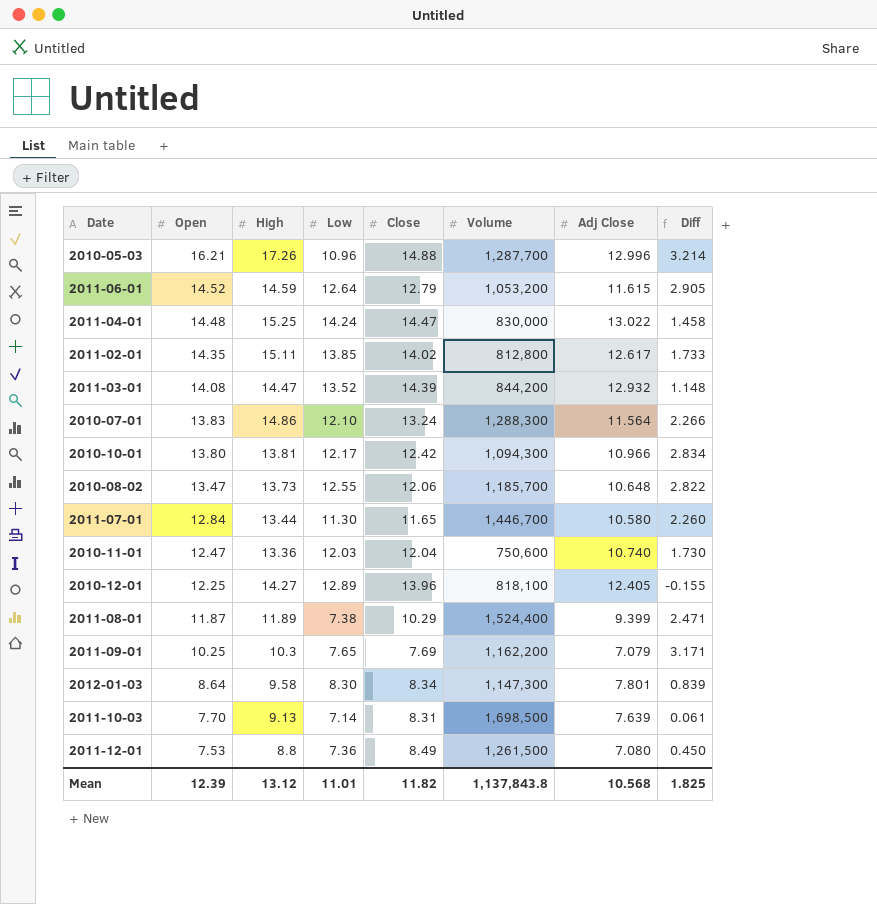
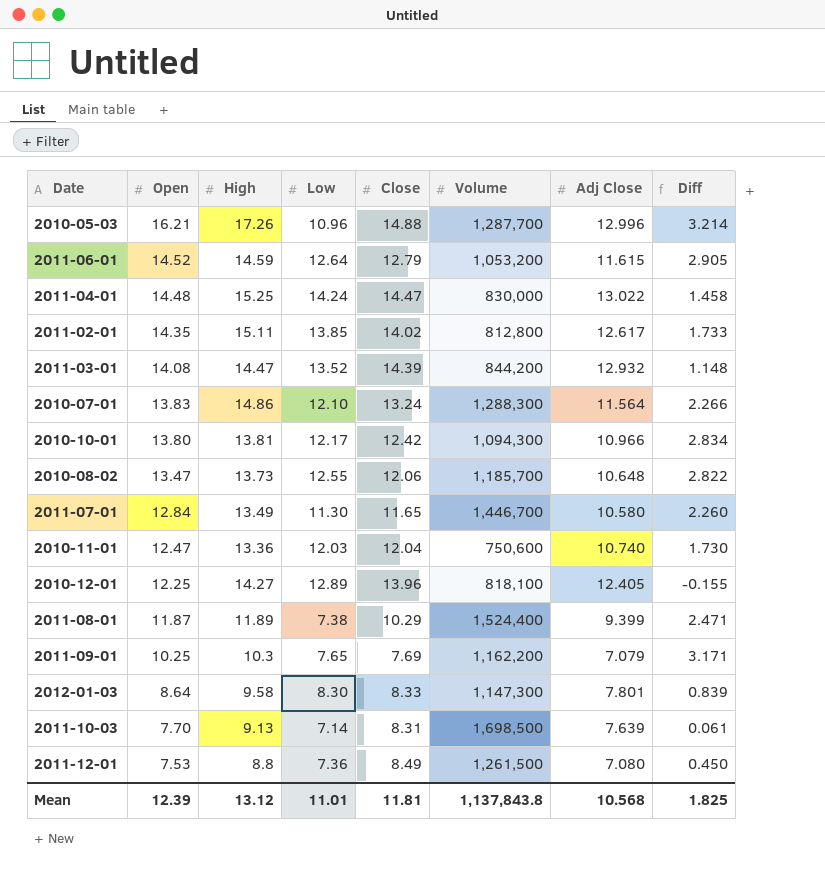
2011-07-01 | High: 13.44 -> 13.49
2012-01-03 | Close: 8.34 -> 8.33
Mean | Close: 11.82 -> 11.81

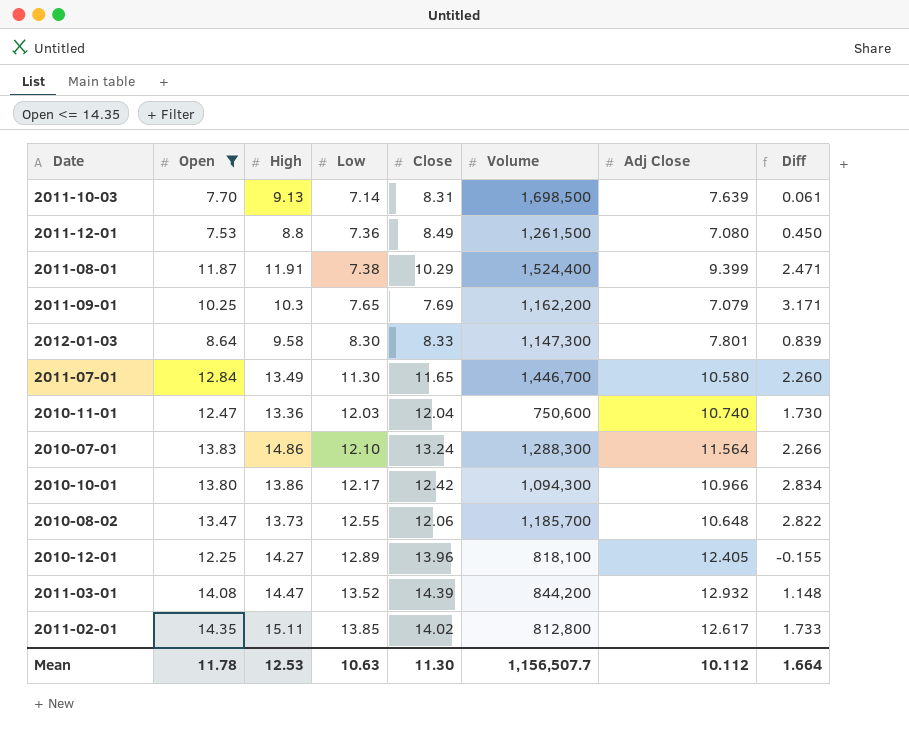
filter: none -> Open <= 14.35
row order: Open descending -> Low ascending
2011-08-01 | High: 11.89 -> 11.91
2010-10-01 | High: 13.81 -> 13.86
Mean | Open: 12.39 -> 11.78
Mean | High: 13.12 -> 12.53
Mean | Low: 11.01 -> 10.63
Mean | Close: 11.81 -> 11.30
Mean | Volume: 1,137,843.8 -> 1,156,507.7
Mean | Adj Close: 10.568 -> 10.112
Mean | Diff: 1.825 -> 1.664

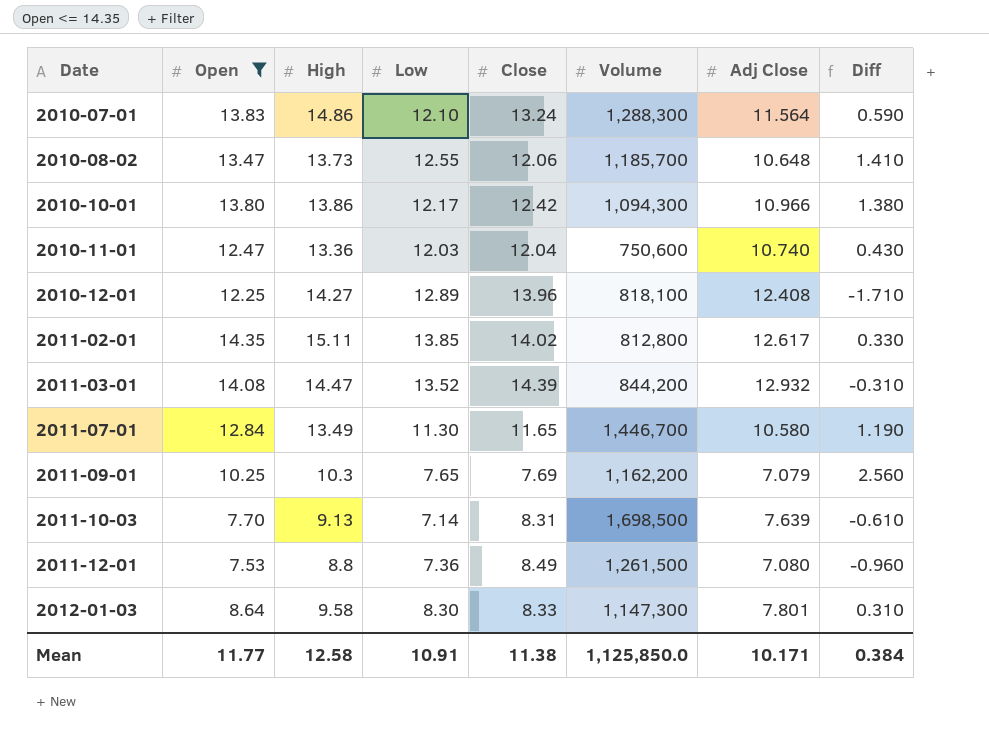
row order: Low ascending -> Date ascending
column Diff | formula: [Open] - [Adj Close] -> [Open] - [Close]
row 2011-08-01: 11.87 | 11.91 | 7.38 | 10.29 | 1,524,400 | 9.399 | 2.471 -> none
2010-12-01 | Adj Close: 12.405 -> 12.408
Mean | Open: 11.78 -> 11.77
Mean | High: 12.53 -> 12.58
Mean | Low: 10.63 -> 10.91
Mean | Close: 11.30 -> 11.38
Mean | Volume: 1,156,507.7 -> 1,125,850.0
Mean | Adj Close: 10.112 -> 10.171
Mean | Diff: 1.664 -> 0.384

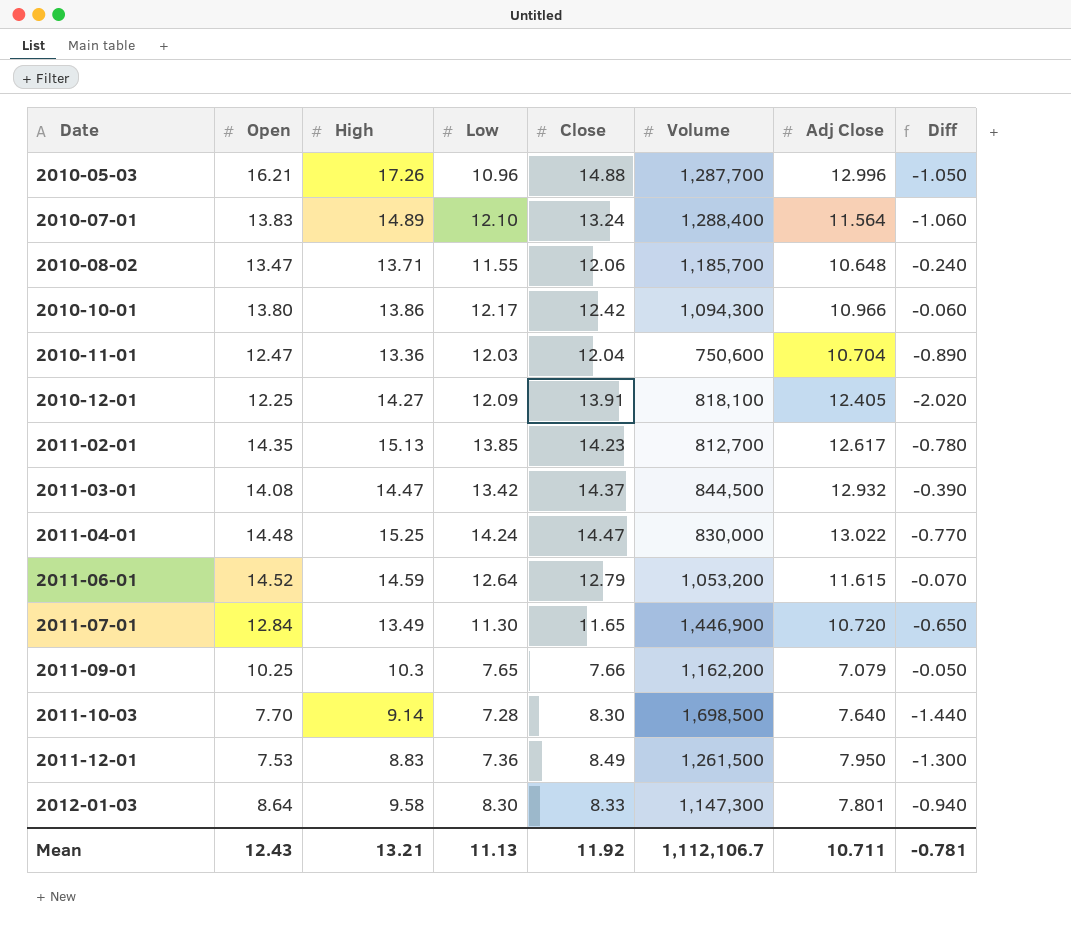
filter: Open <= 14.35 -> none
column Diff | formula: [Open] - [Close] -> [Open] - [High]
2010-07-01 | High: 14.86 -> 14.89
2010-07-01 | Volume: 1,288,300 -> 1,288,400
2010-08-02 | High: 13.73 -> 13.71
2010-08-02 | Low: 12.55 -> 11.55
2010-11-01 | Adj Close: 10.740 -> 10.704
2010-12-01 | Low: 12.89 -> 12.09
2010-12-01 | Close: 13.96 -> 13.91
2010-12-01 | Adj Close: 12.408 -> 12.405
2011-02-01 | High: 15.11 -> 15.13
2011-02-01 | Close: 14.02 -> 14.23
2011-02-01 | Volume: 812,800 -> 812,700
2011-03-01 | Low: 13.52 -> 13.42
2011-03-01 | Close: 14.39 -> 14.37
2011-03-01 | Volume: 844,200 -> 844,500
2011-07-01 | Volume: 1,446,700 -> 1,446,900
2011-07-01 | Adj Close: 10.580 -> 10.720
2011-09-01 | Close: 7.69 -> 7.66
2011-10-03 | High: 9.13 -> 9.14
2011-10-03 | Low: 7.14 -> 7.28
2011-10-03 | Close: 8.31 -> 8.30
2011-10-03 | Adj Close: 7.639 -> 7.640
2011-12-01 | High: 8.8 -> 8.83
2011-12-01 | Adj Close: 7.080 -> 7.950
Mean | Open: 11.77 -> 12.43
Mean | High: 12.58 -> 13.21
Mean | Low: 10.91 -> 11.13
Mean | Close: 11.38 -> 11.92
Mean | Volume: 1,125,850.0 -> 1,112,106.7
Mean | Adj Close: 10.171 -> 10.711
Mean | Diff: 0.384 -> -0.781

